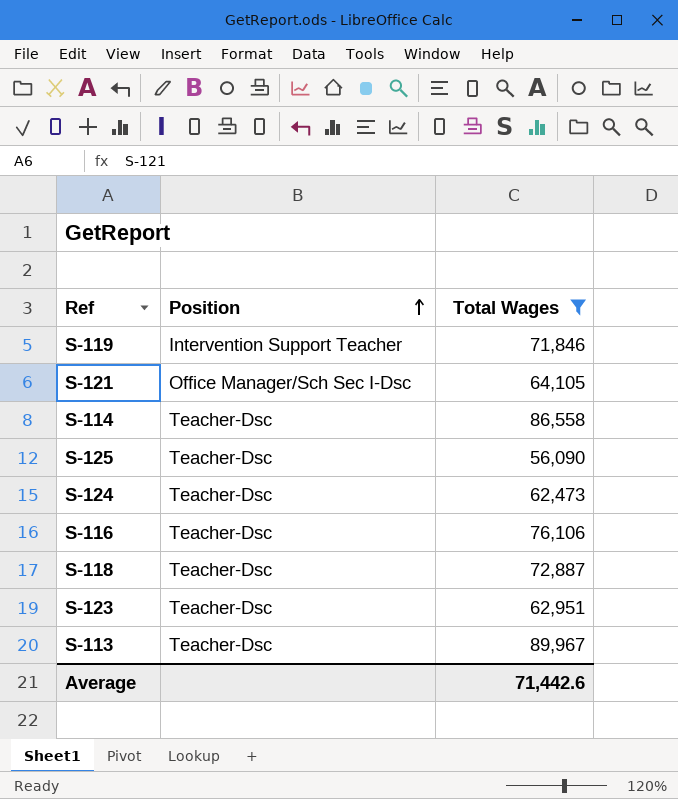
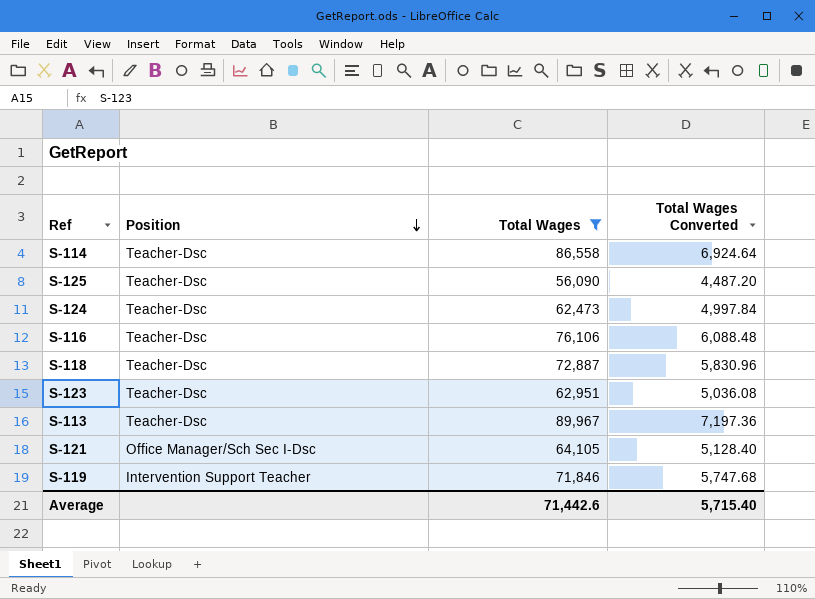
row order: Position ascending -> Position descending
column Total Wages Converted | formula: none -> [Total Wages] * 0.08

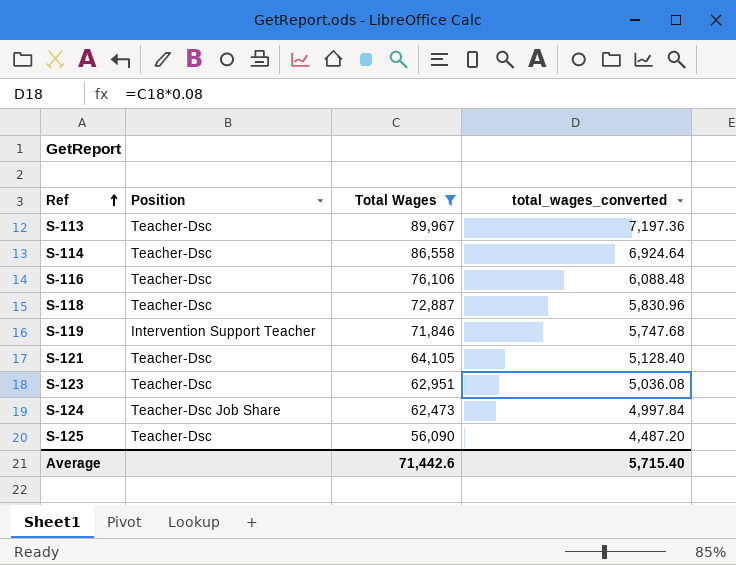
row order: Position descending -> Ref ascending
column name: Total Wages Converted -> total_wages_converted
S-121 | Position: Office Manager/Sch Sec I-Dsc -> Teacher-Dsc
S-124 | Position: Teacher-Dsc -> Teacher-Dsc Job Share

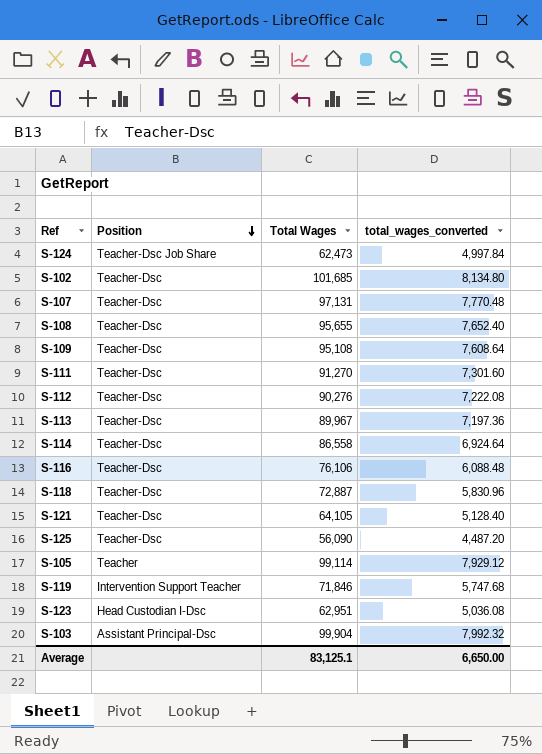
filter: Total Wages <= 89,967 -> none
row order: Ref ascending -> Position descending
S-123 | Position: Teacher-Dsc -> Head Custodian I-Dsc
Average | Total Wages: 71,442.6 -> 83,125.1
Average | total_wages_converted: 5,715.40 -> 6,650.00

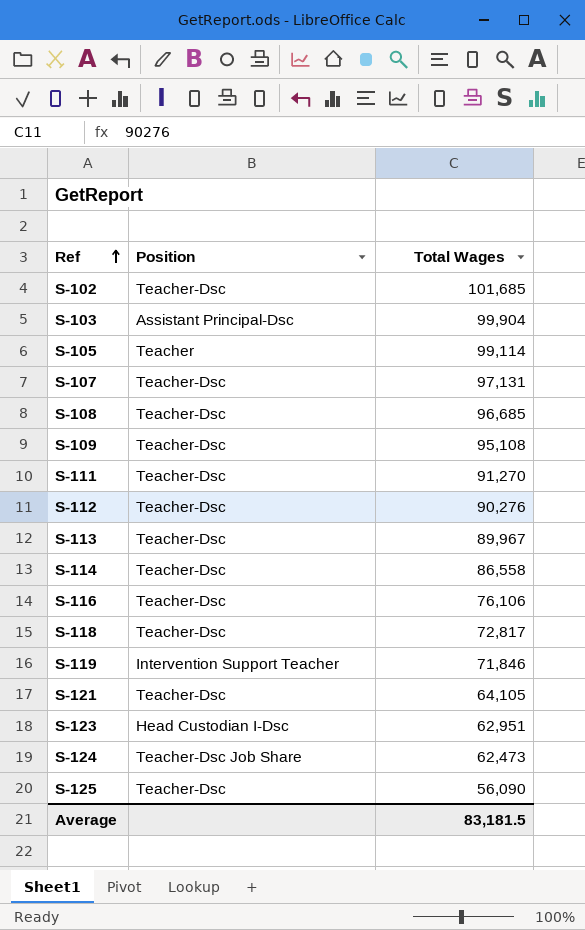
row order: Position descending -> Ref ascending
column total_wages_converted | formula: [Total Wages] * 0.08 -> none
S-108 | Total Wages: 95,655 -> 96,685
S-118 | Total Wages: 72,887 -> 72,817
Average | Total Wages: 83,125.1 -> 83,181.5

